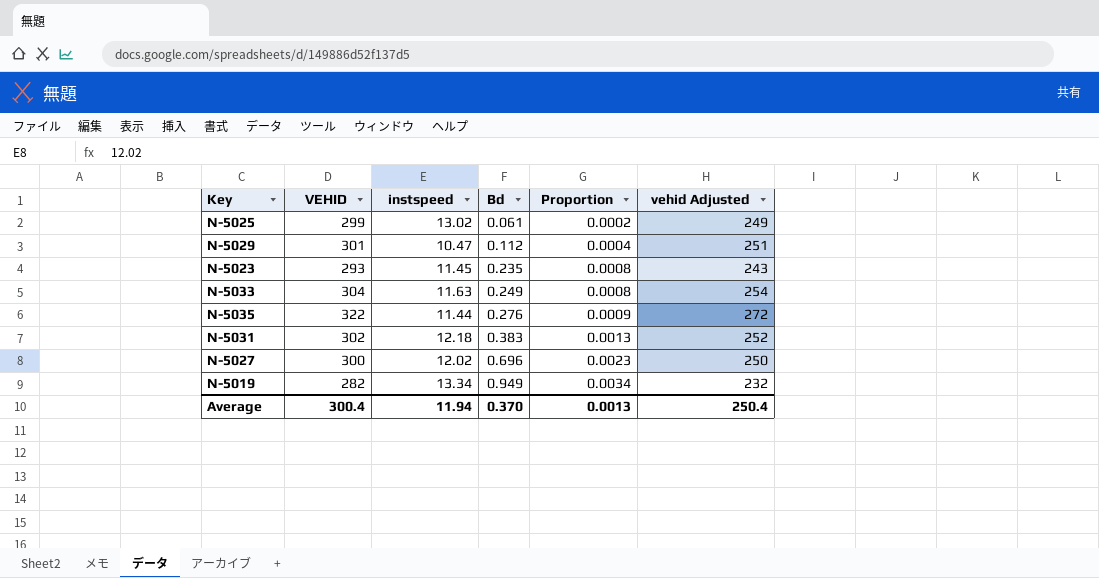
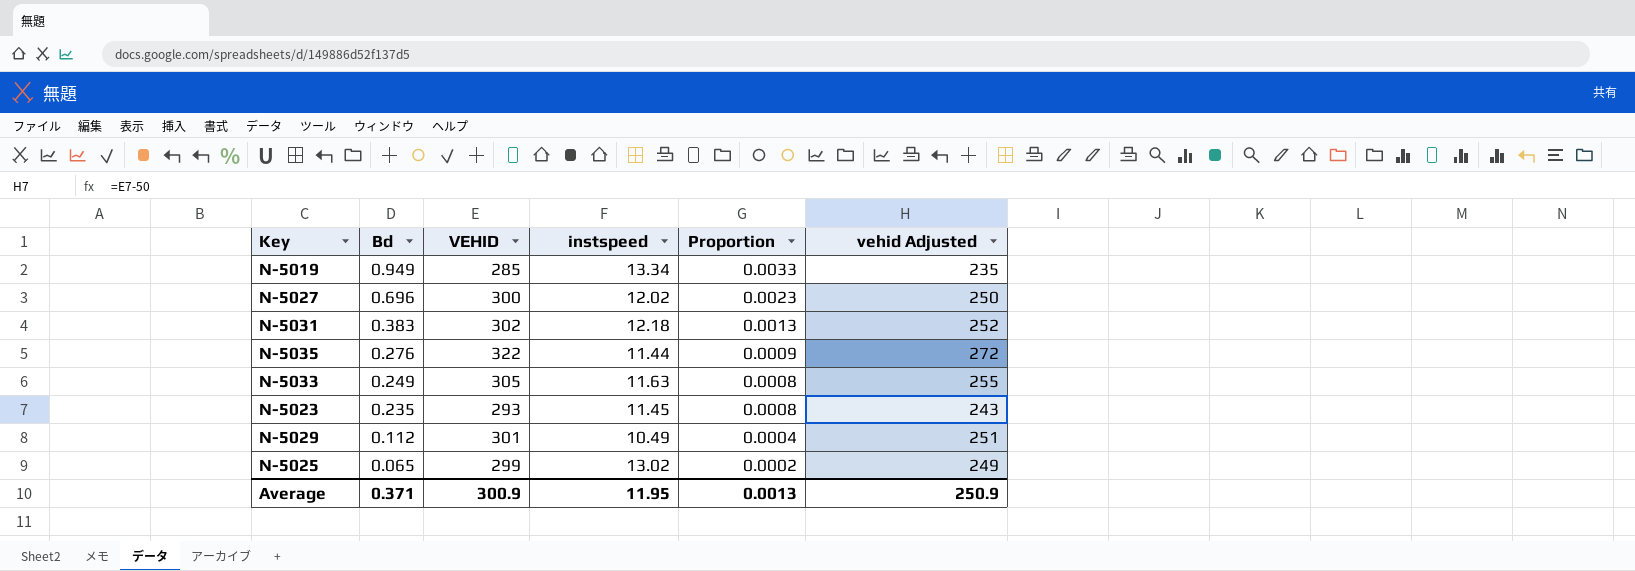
row order: Bd ascending -> Bd descending
column Bd | position: 4 -> 2
N-5019 | VEHID: 282 -> 285
N-5019 | Proportion: 0.0034 -> 0.0033
N-5019 | vehid Adjusted: 232 -> 235
N-5033 | VEHID: 304 -> 305
N-5033 | vehid Adjusted: 254 -> 255
N-5029 | instspeed: 10.47 -> 10.49
N-5025 | Bd: 0.061 -> 0.065
Average | Bd: 0.370 -> 0.371
Average | VEHID: 300.4 -> 300.9
Average | instspeed: 11.94 -> 11.95
Average | vehid Adjusted: 250.4 -> 250.9

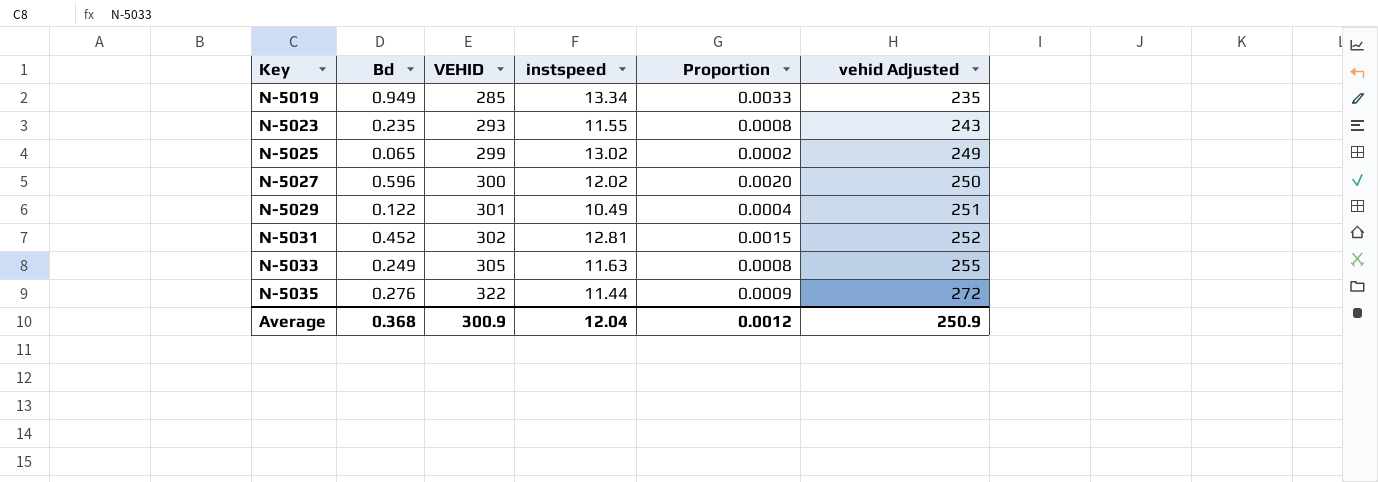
row order: Bd descending -> Key ascending
N-5023 | instspeed: 11.45 -> 11.55
N-5027 | Bd: 0.696 -> 0.596
N-5027 | Proportion: 0.0023 -> 0.0020
N-5029 | Bd: 0.112 -> 0.122
N-5031 | Bd: 0.383 -> 0.452
N-5031 | instspeed: 12.18 -> 12.81
N-5031 | Proportion: 0.0013 -> 0.0015
Average | Bd: 0.371 -> 0.368
Average | instspeed: 11.95 -> 12.04
Average | Proportion: 0.0013 -> 0.0012

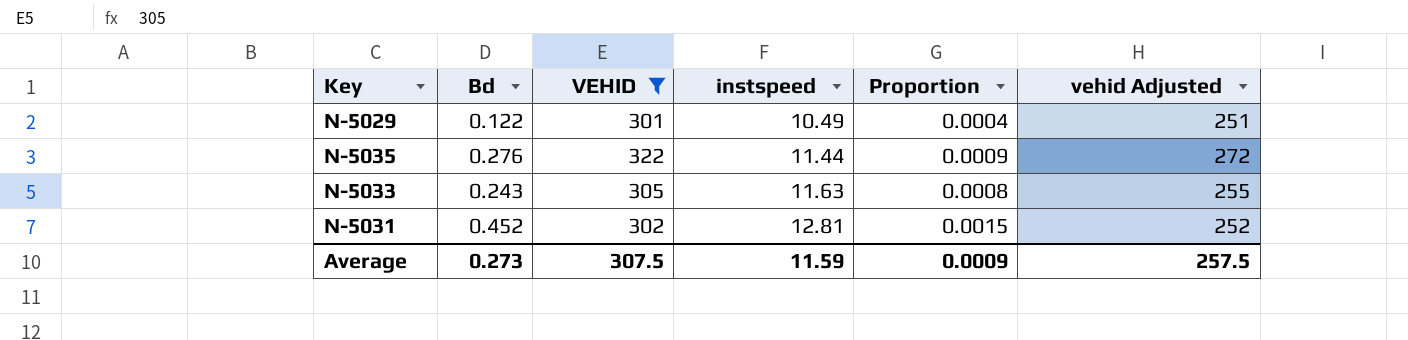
filter: none -> VEHID >= 301
row order: Key ascending -> instspeed ascending
N-5033 | Bd: 0.249 -> 0.243
Average | Bd: 0.368 -> 0.273
Average | VEHID: 300.9 -> 307.5
Average | instspeed: 12.04 -> 11.59
Average | Proportion: 0.0012 -> 0.0009
Average | vehid Adjusted: 250.9 -> 257.5

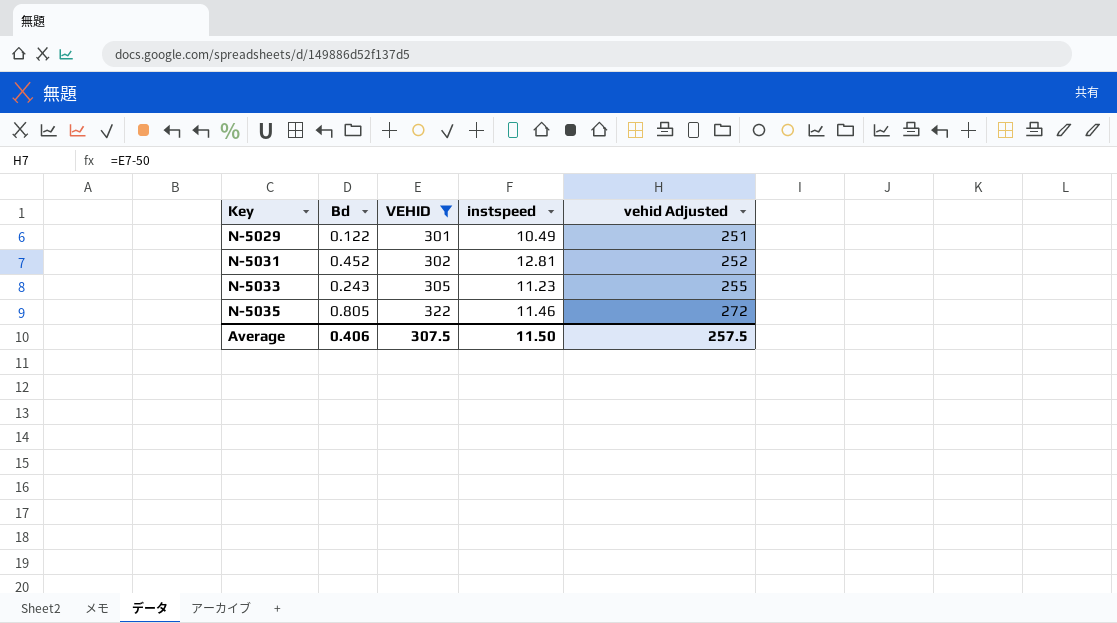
row order: instspeed ascending -> Key ascending
column Proportion | formula: [Bd] / [VEHID] -> none
N-5033 | instspeed: 11.63 -> 11.23
N-5035 | Bd: 0.276 -> 0.805
N-5035 | instspeed: 11.44 -> 11.46
Average | Bd: 0.273 -> 0.406
Average | instspeed: 11.59 -> 11.50

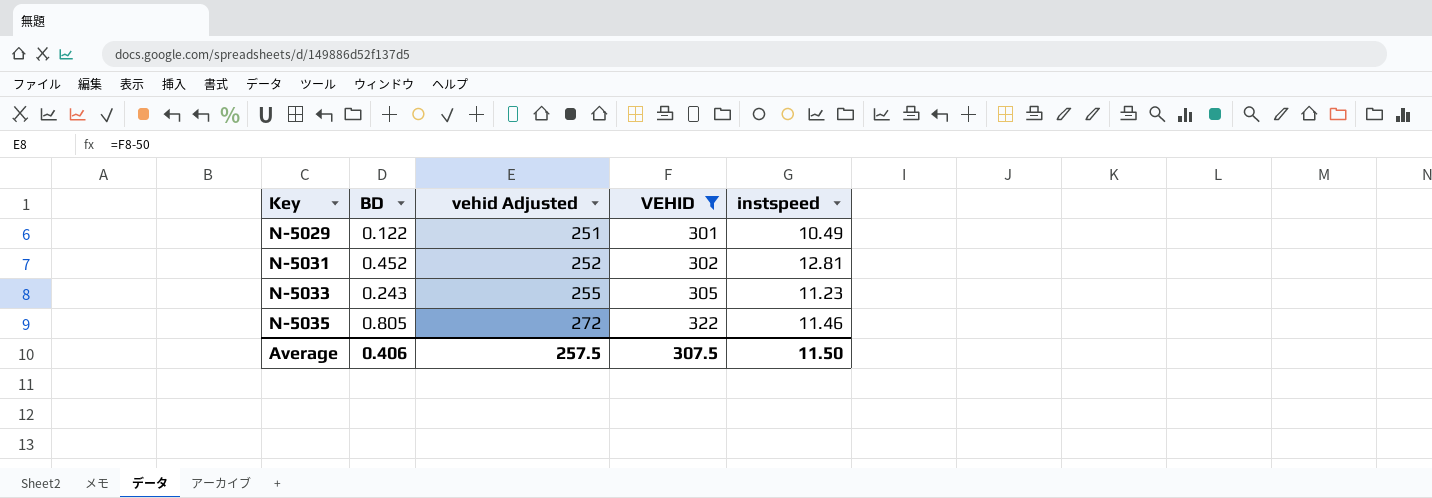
column name: Bd -> BD
column vehid Adjusted | position: 5 -> 3

